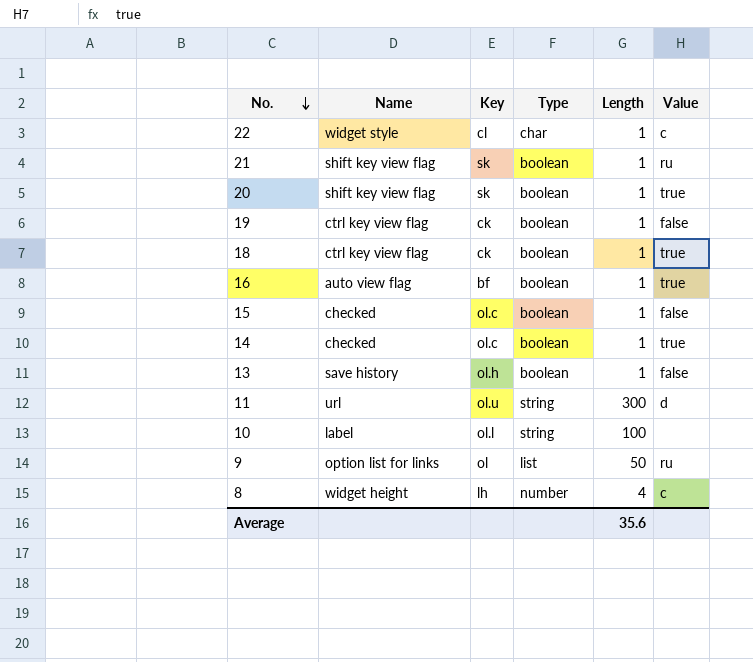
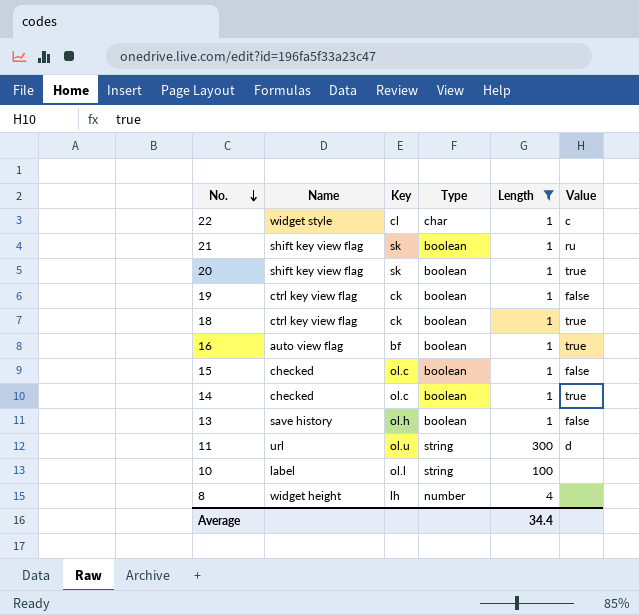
filter: none -> Length != 50
8 | Value: c -> none
Average | Length: 35.6 -> 34.4

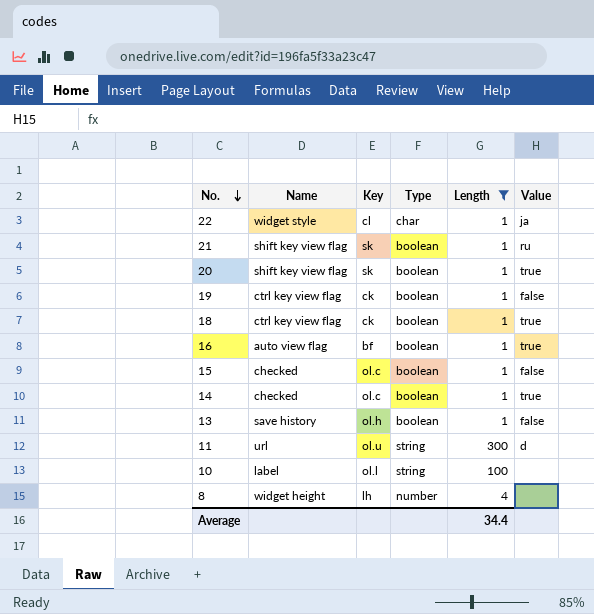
22 | Value: c -> ja

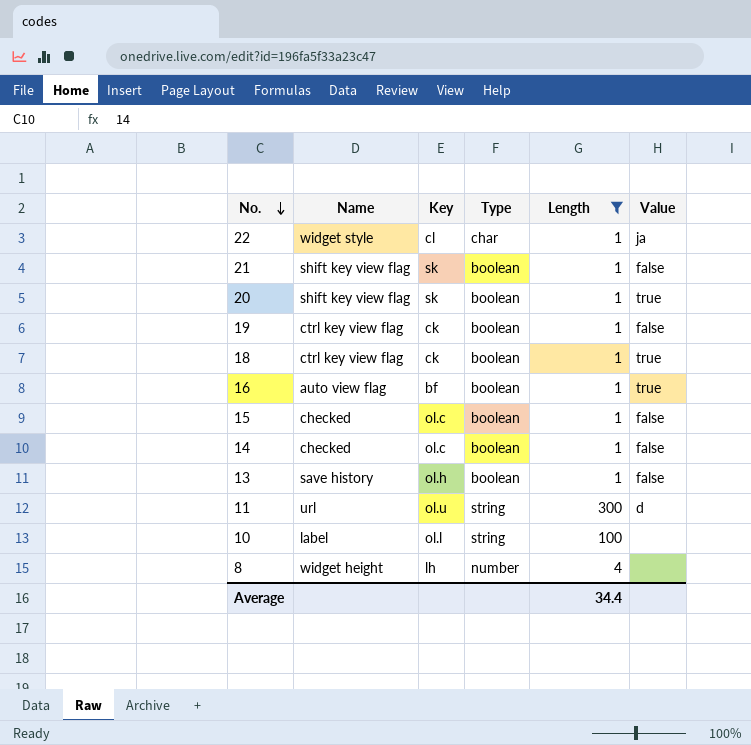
21 | Value: ru -> false
14 | Value: true -> false

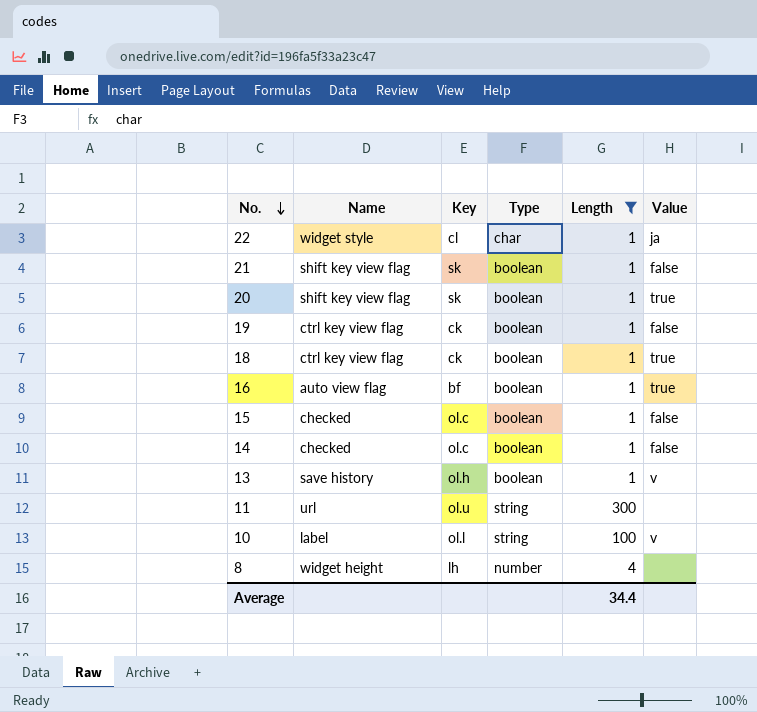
13 | Value: false -> v
11 | Value: d -> none
10 | Value: none -> v

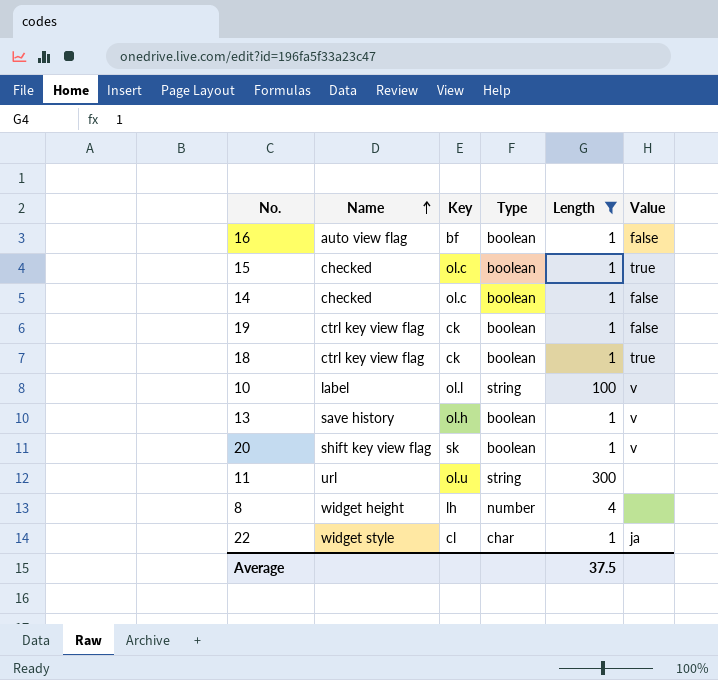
row order: No. descending -> Name ascending
row 21: shift key view flag | sk | boolean | 1 | false -> none
16 | Value: true -> false
15 | Value: false -> true
20 | Value: true -> v
Average | Length: 34.4 -> 37.5

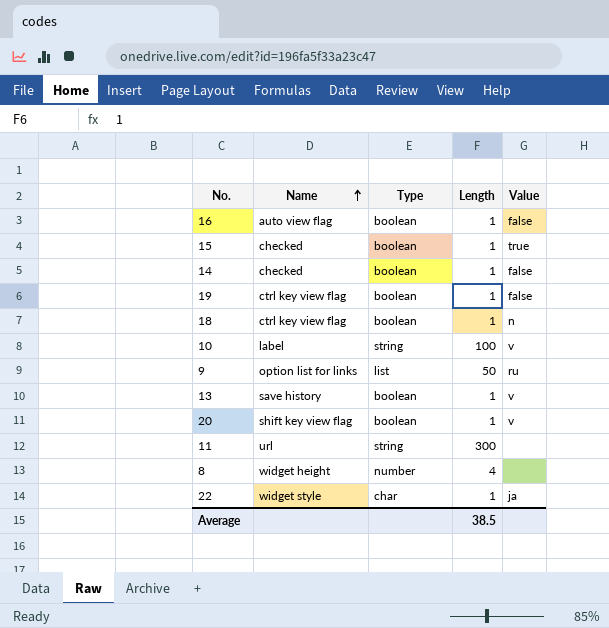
filter: Length != 50 -> none
column Key | position: 3 -> none
18 | Value: true -> n
Average | Length: 37.5 -> 38.5

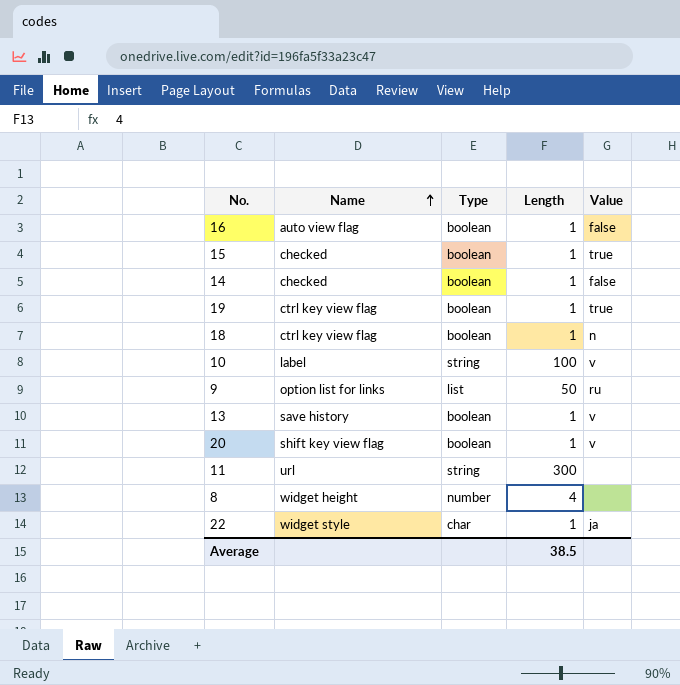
19 | Value: false -> true

